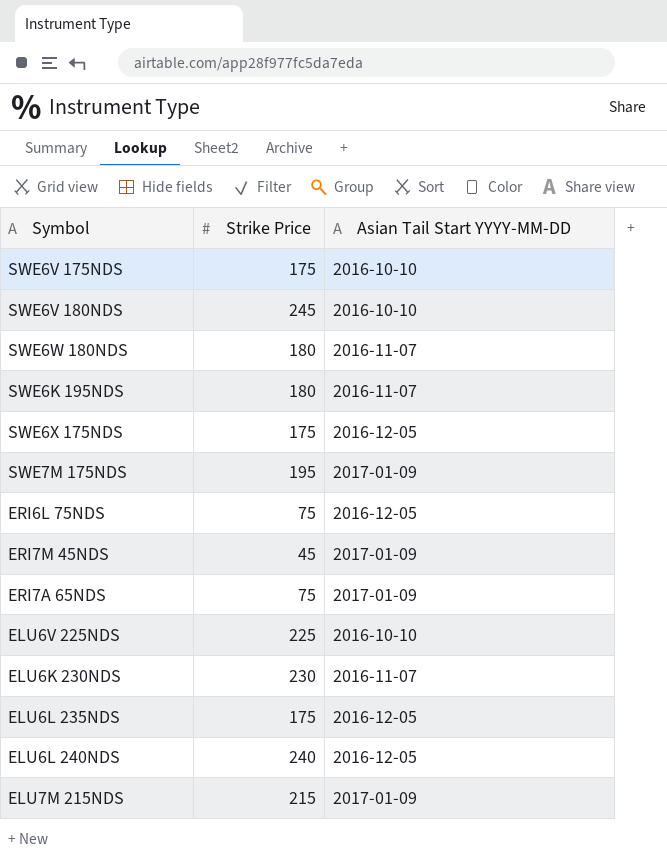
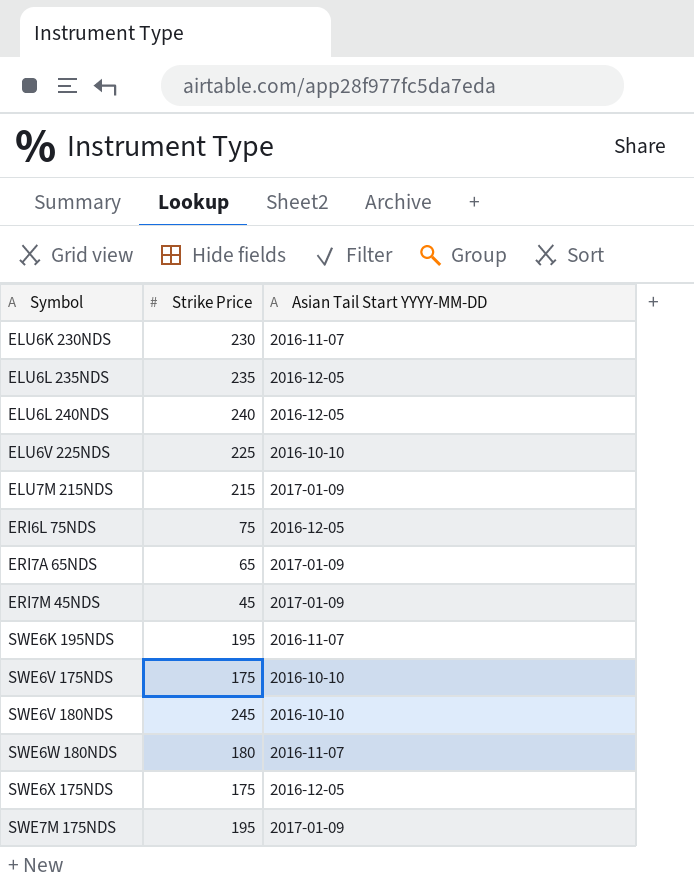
row order: none -> Symbol ascending
ELU6L 235NDS | Strike Price: 175 -> 235
ERI7A 65NDS | Strike Price: 75 -> 65
SWE6K 195NDS | Strike Price: 180 -> 195

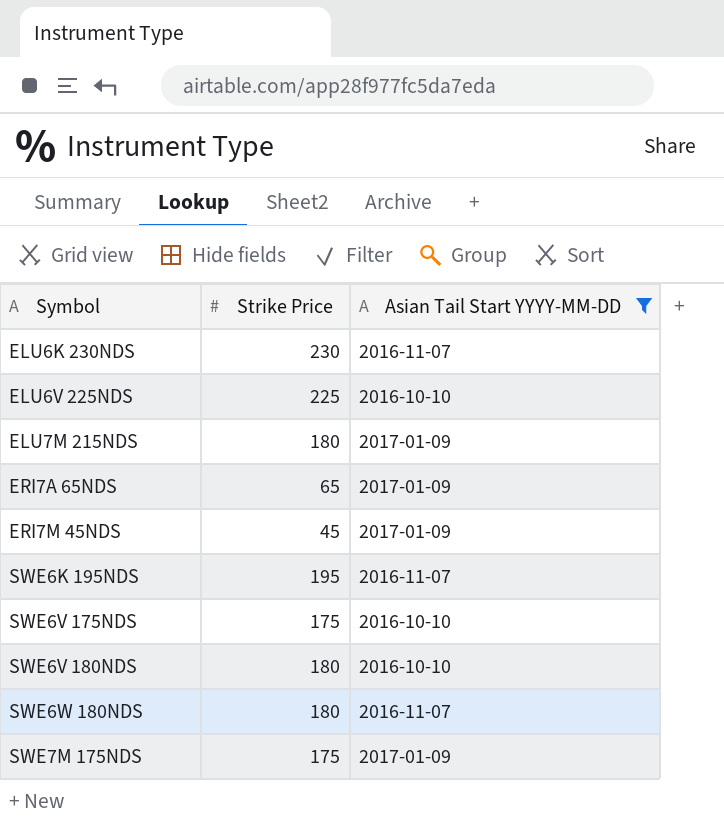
filter: none -> Asian Tail Start YYYY-MM-DD != 2016-12-05
ELU7M 215NDS | Strike Price: 215 -> 180
SWE6V 180NDS | Strike Price: 245 -> 180
SWE7M 175NDS | Strike Price: 195 -> 175

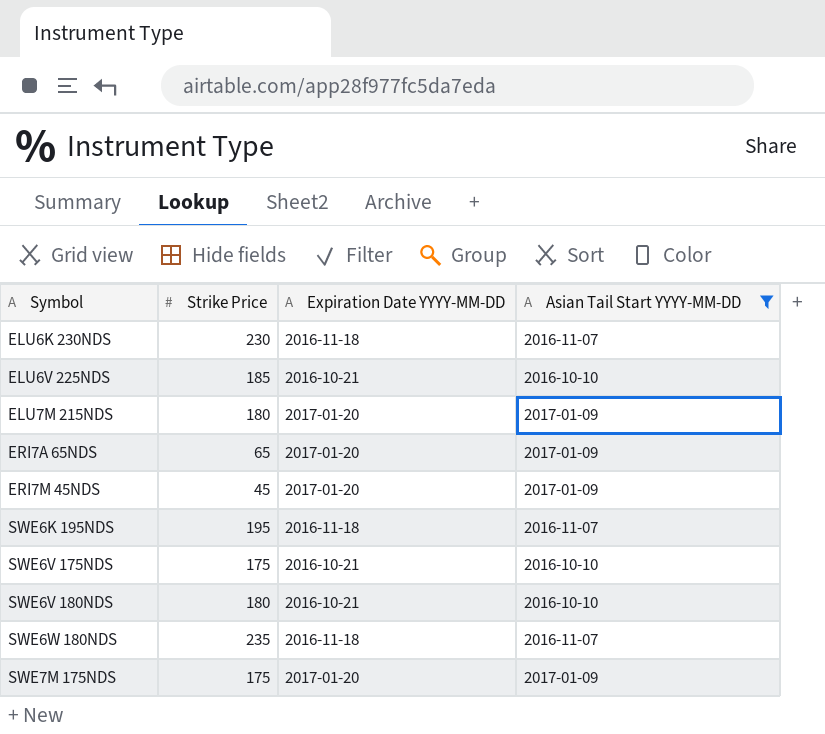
column Expiration Date YYYY-MM-DD | position: none -> 3
ELU6V 225NDS | Strike Price: 225 -> 185
SWE6W 180NDS | Strike Price: 180 -> 235

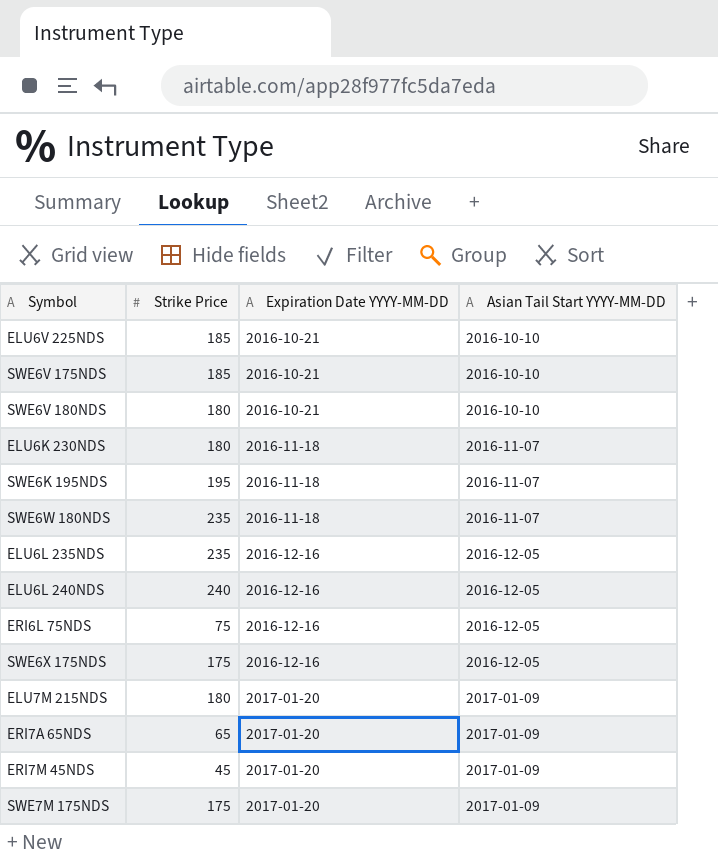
filter: Asian Tail Start YYYY-MM-DD != 2016-12-05 -> none
row order: Symbol ascending -> Expiration Date YYYY-MM-DD ascending
SWE6V 175NDS | Strike Price: 175 -> 185
ELU6K 230NDS | Strike Price: 230 -> 180

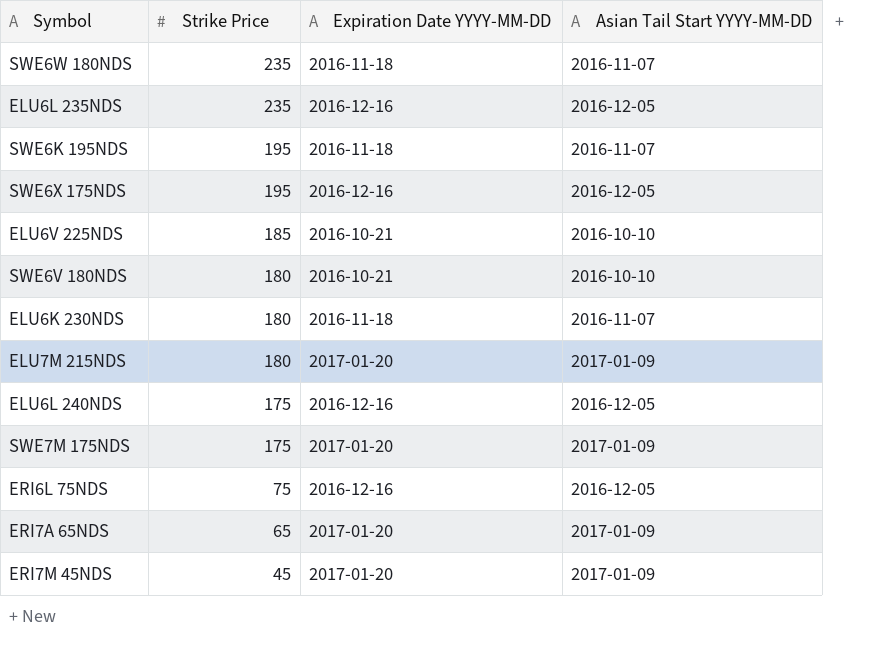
row order: Expiration Date YYYY-MM-DD ascending -> Strike Price descending
row SWE6V 175NDS: 185 | 2016-10-21 | 2016-10-10 -> none
SWE6X 175NDS | Strike Price: 175 -> 195
ELU6L 240NDS | Strike Price: 240 -> 175

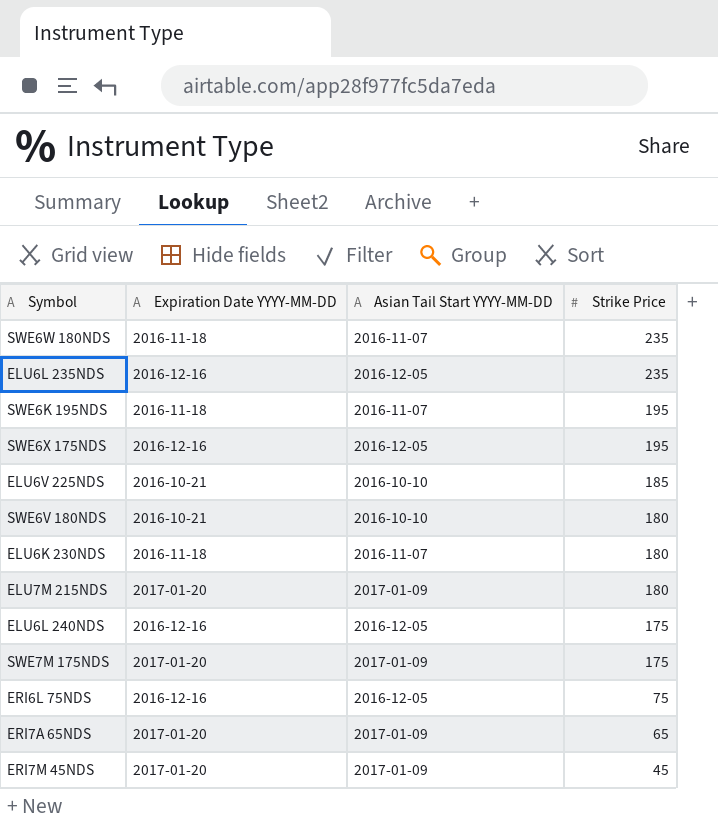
column Strike Price | position: 2 -> 4

